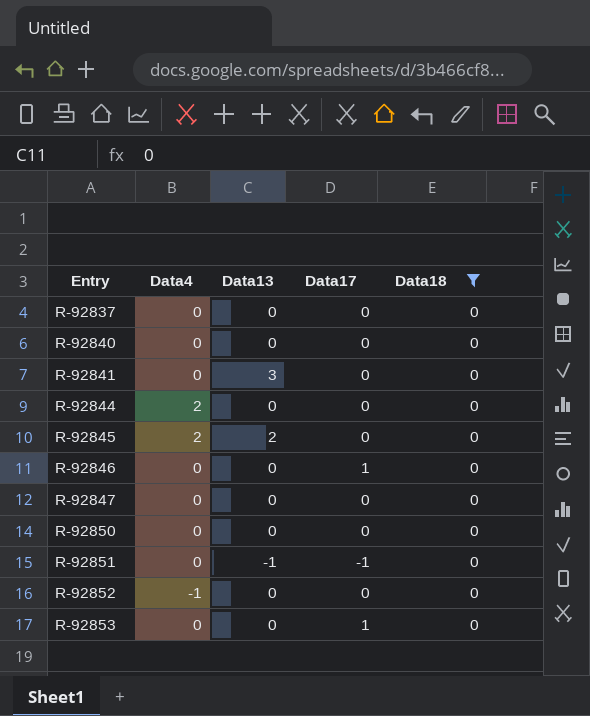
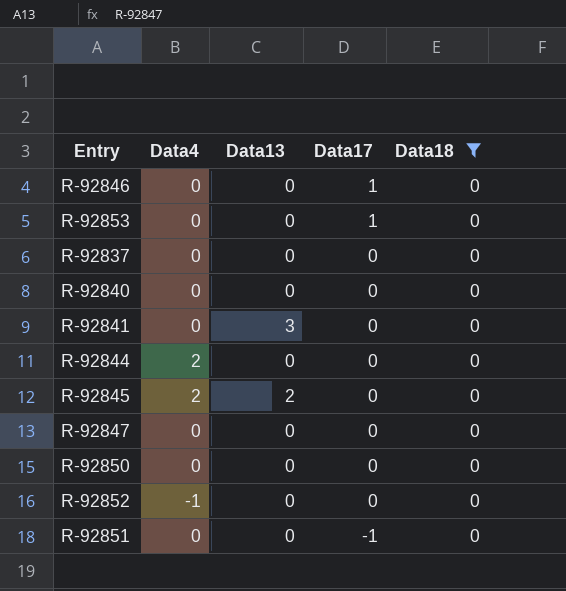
row order: Entry ascending -> Data17 descending
R-92851 | Data13: -1 -> 0

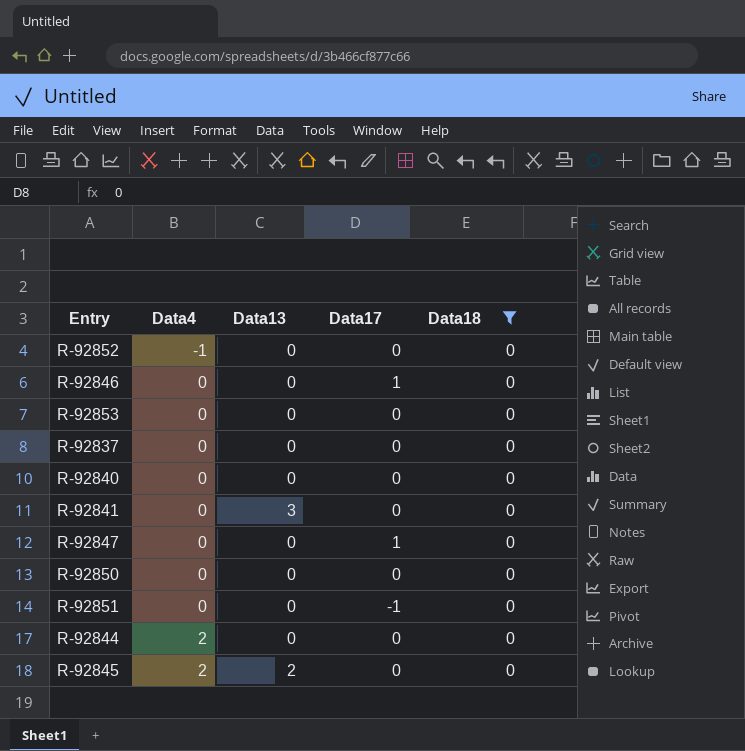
row order: Data17 descending -> Data4 ascending
R-92853 | Data17: 1 -> 0
R-92847 | Data17: 0 -> 1

